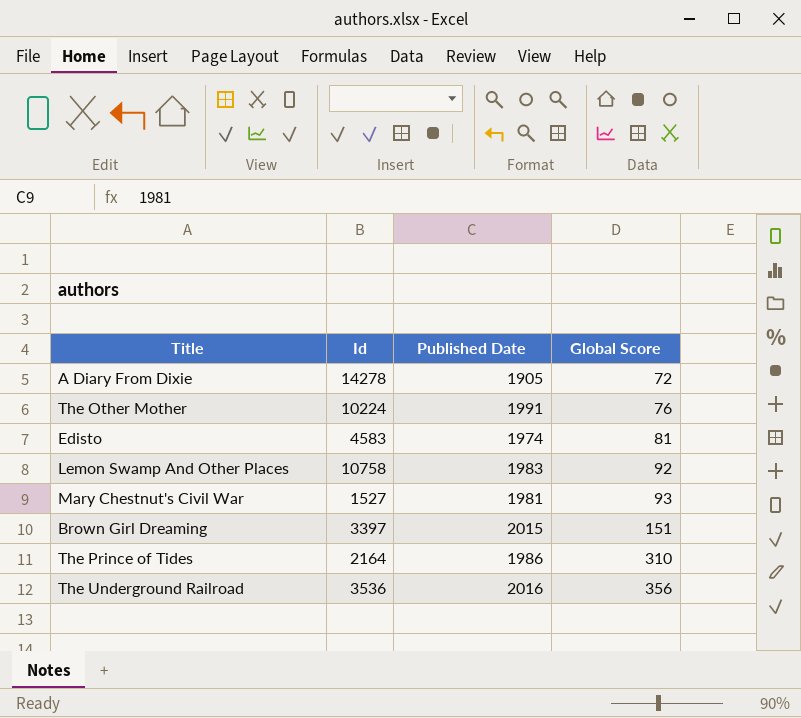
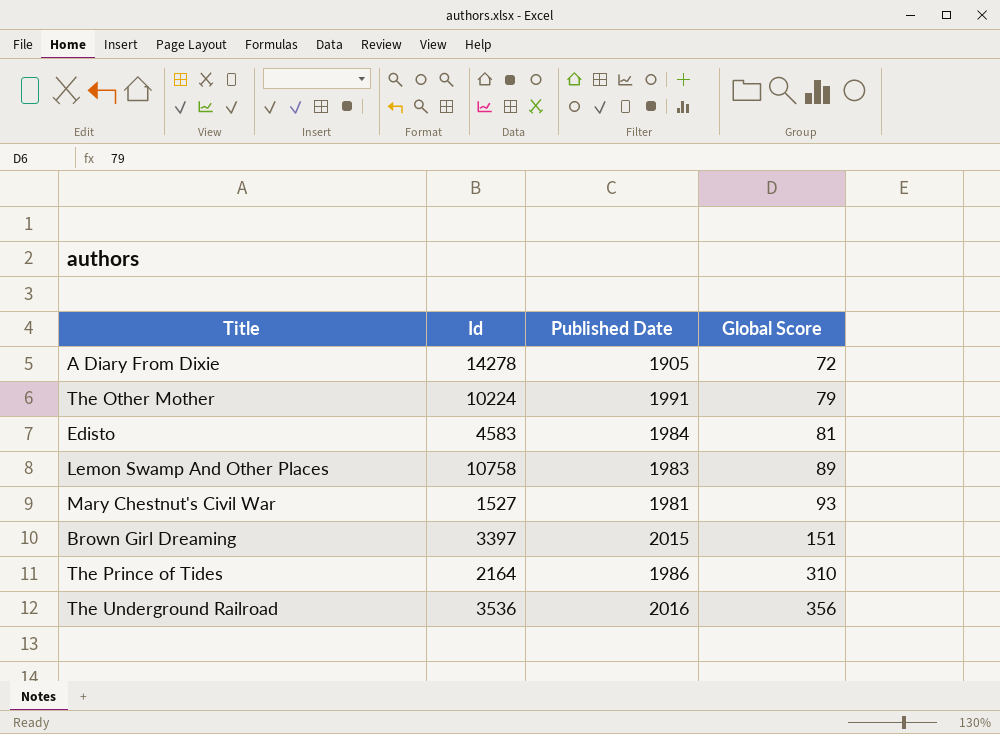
The Other Mother | Global Score: 76 -> 79
Edisto | Published Date: 1974 -> 1984
Lemon Swamp And Other Places | Global Score: 92 -> 89

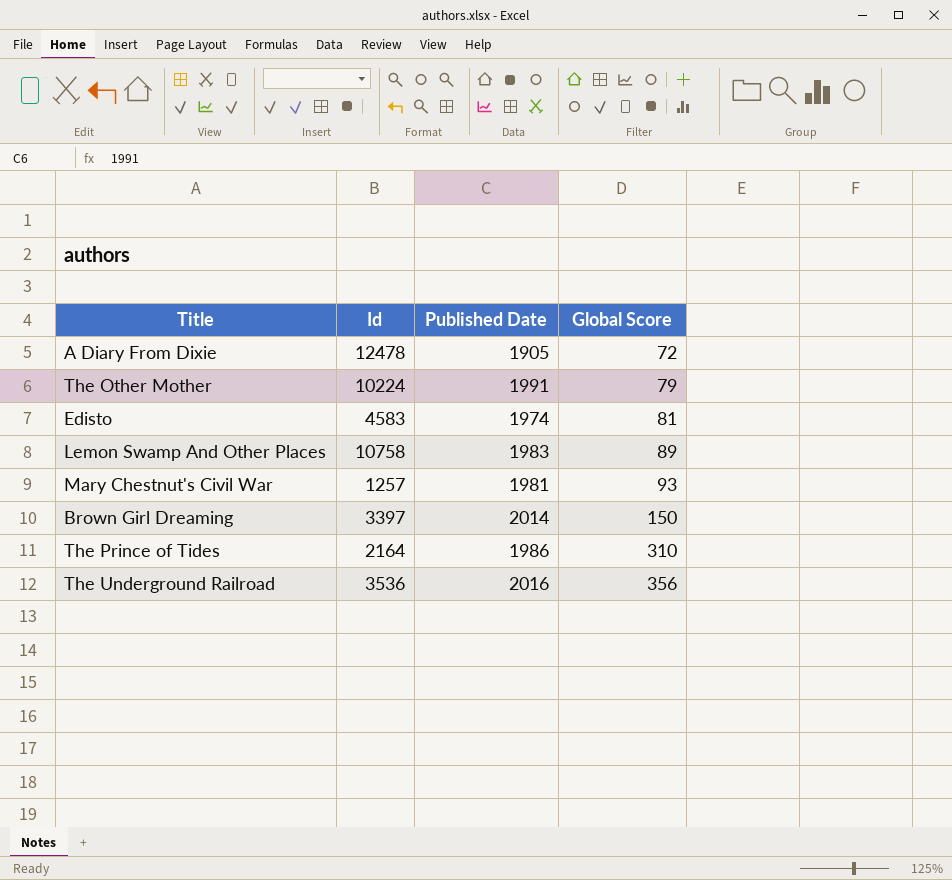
A Diary From Dixie | Id: 14278 -> 12478
Edisto | Published Date: 1984 -> 1974
Mary Chestnut's Civil War | Id: 1527 -> 1257
Brown Girl Dreaming | Published Date: 2015 -> 2014
Brown Girl Dreaming | Global Score: 151 -> 150

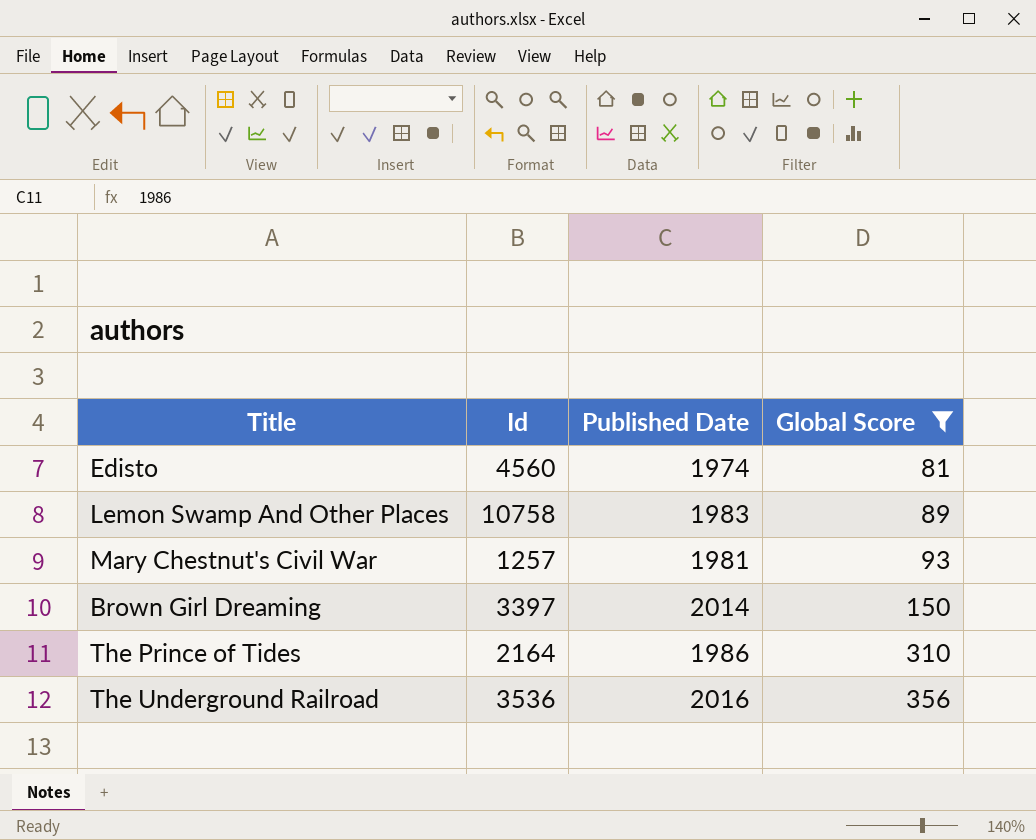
filter: none -> Global Score >= 81
Edisto | Id: 4583 -> 4560

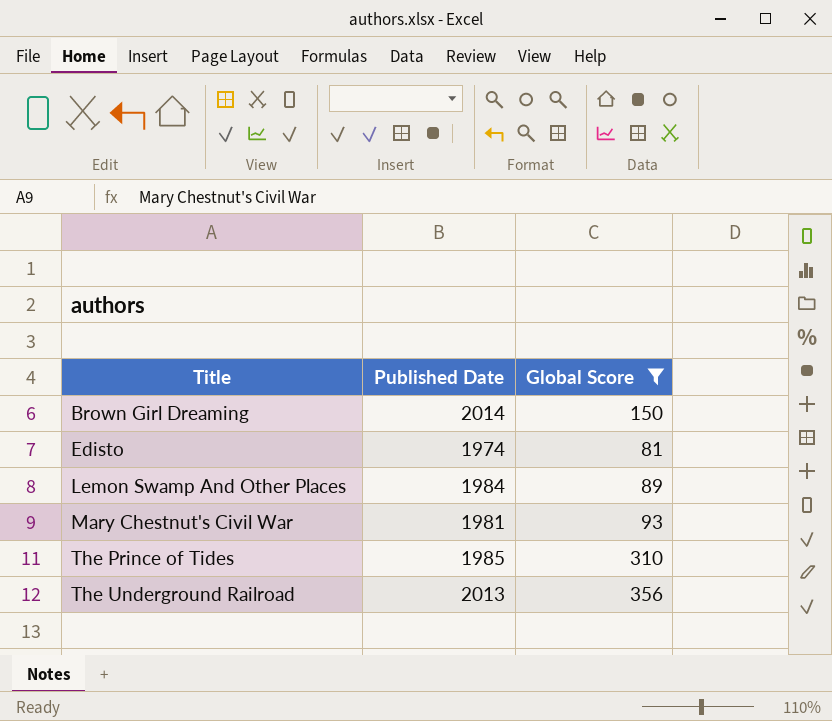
row order: Global Score ascending -> Title ascending
column Id | position: 2 -> none
Lemon Swamp And Other Places | Published Date: 1983 -> 1984
The Prince of Tides | Published Date: 1986 -> 1985
The Underground Railroad | Published Date: 2016 -> 2013

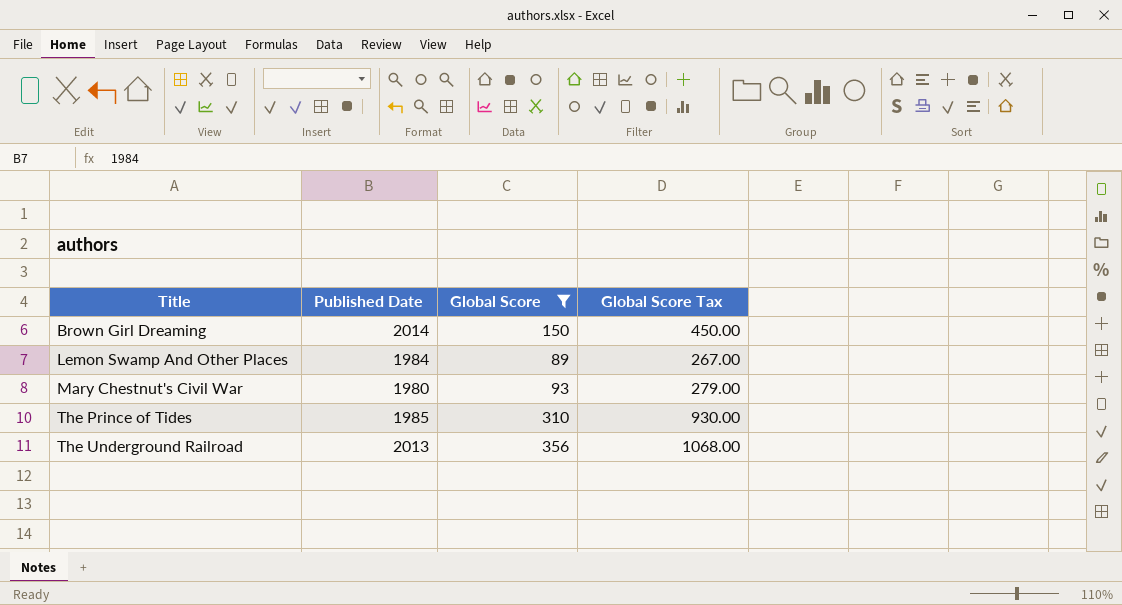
column Global Score Tax | formula: none -> [Global Score] * 3
row Edisto: 1974 | 81 -> none
Mary Chestnut's Civil War | Published Date: 1981 -> 1980

